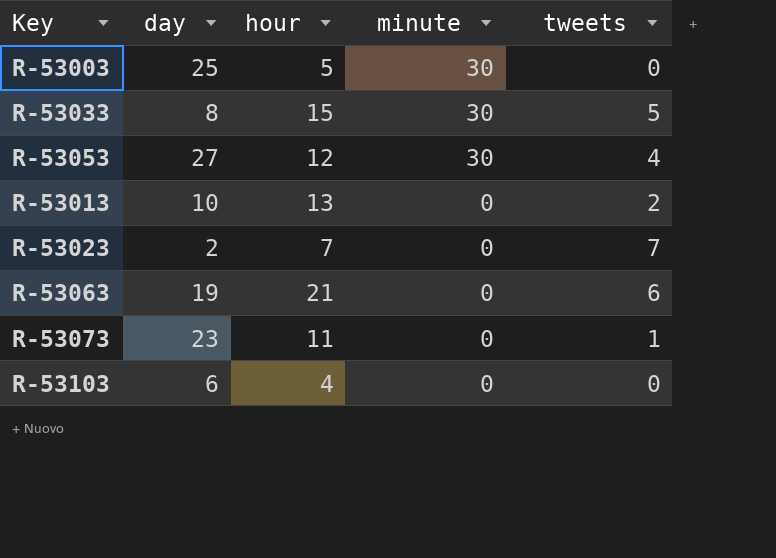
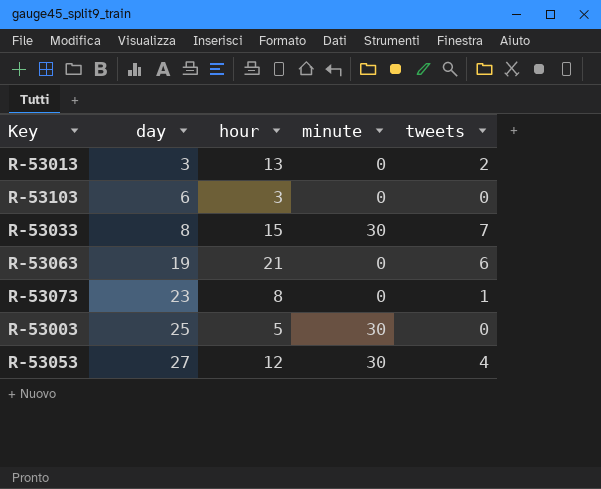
row order: minute descending -> day ascending
row R-53023: 2 | 7 | 0 | 7 -> none
R-53013 | day: 10 -> 3
R-53103 | hour: 4 -> 3
R-53033 | tweets: 5 -> 7
R-53073 | hour: 11 -> 8

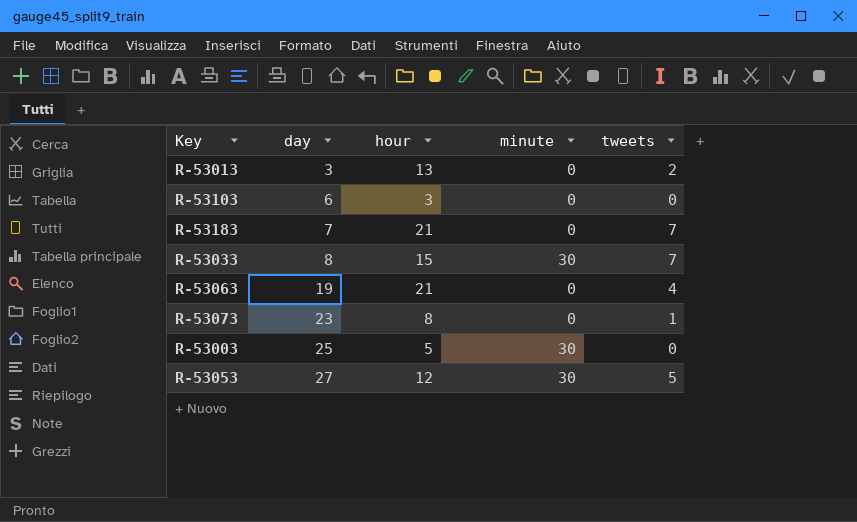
row R-53183: none -> 7 | 21 | 0 | 7
R-53063 | tweets: 6 -> 4
R-53053 | tweets: 4 -> 5

